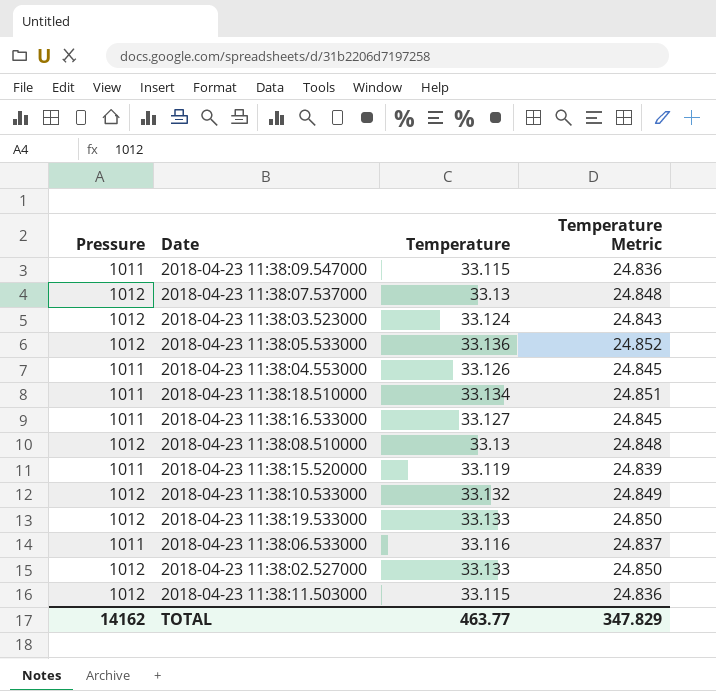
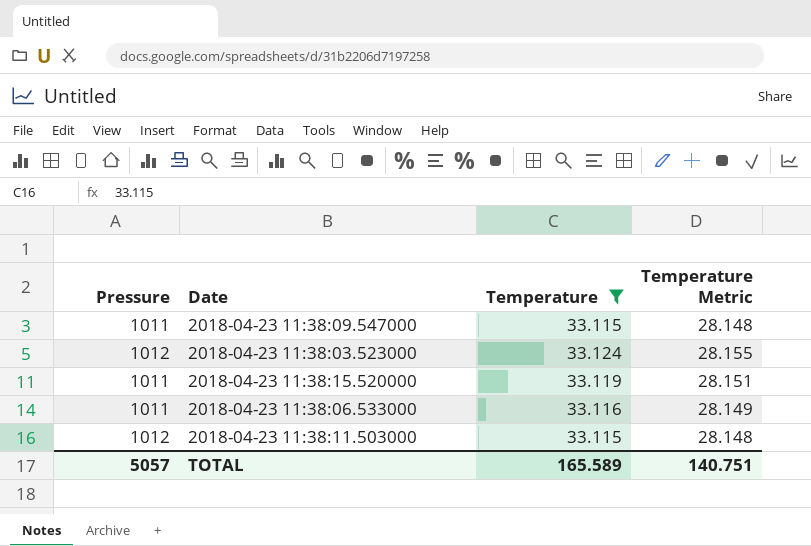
filter: none -> Temperature <= 33.124
column Temperature Metric | formula: [Temperature] * 0.75 -> [Temperature] * 0.85
TOTAL | Pressure: 14162 -> 5057
TOTAL | Temperature: 463.77 -> 165.589
TOTAL | Temperature Metric: 347.829 -> 140.751

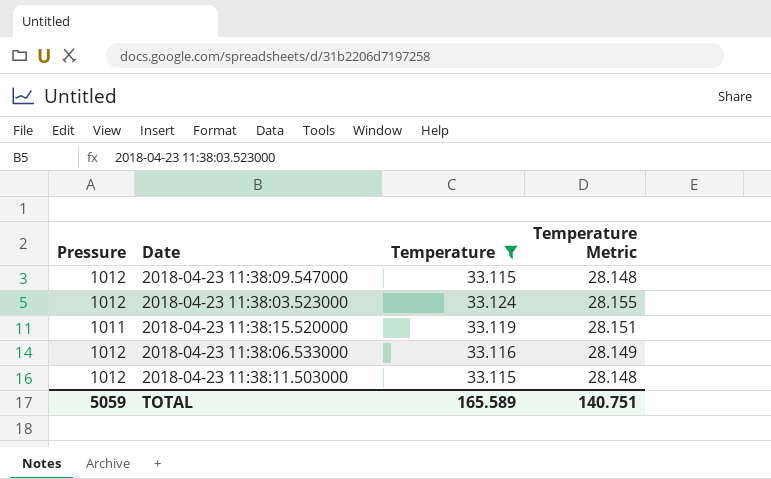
2018-04-23 11:38:09.547000 | Pressure: 1011 -> 1012
2018-04-23 11:38:06.533000 | Pressure: 1011 -> 1012
TOTAL | Pressure: 5057 -> 5059

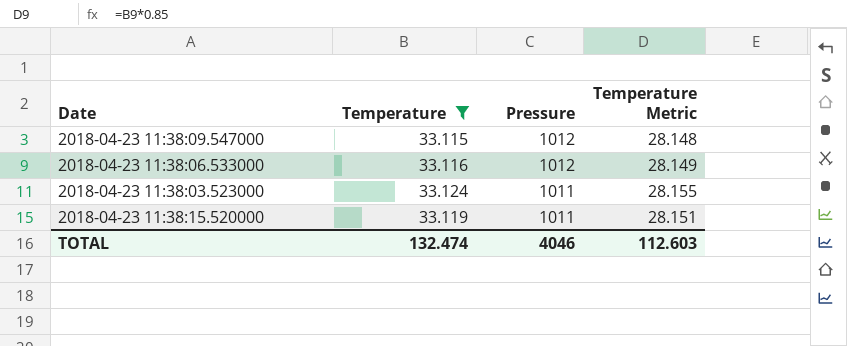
row order: none -> Pressure descending
column Pressure | position: 1 -> 3
row 2018-04-23 11:38:11.503000: 1012 | 33.115 | 28.148 -> none
2018-04-23 11:38:03.523000 | Pressure: 1012 -> 1011
TOTAL | Temperature: 165.589 -> 132.474
TOTAL | Pressure: 5059 -> 4046
TOTAL | Temperature Metric: 140.751 -> 112.603

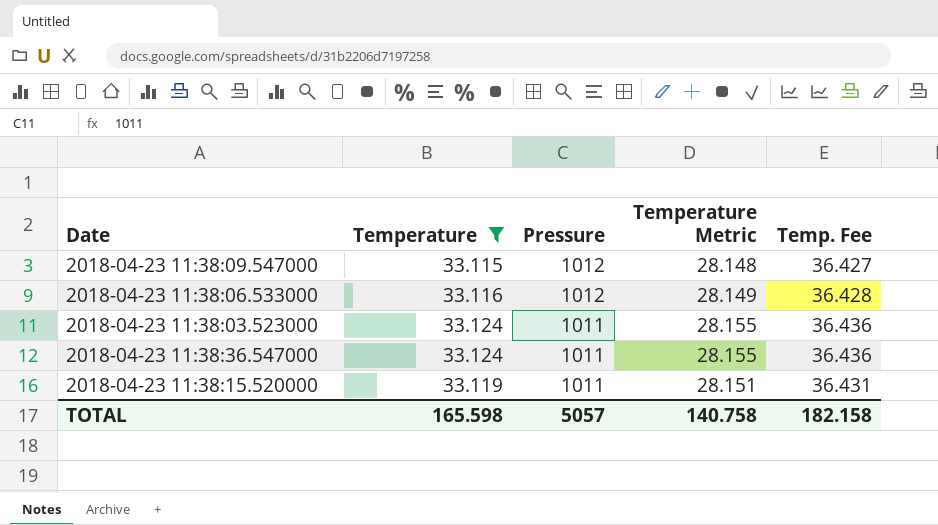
column Temp. Fee | formula: none -> [Temperature] * 1.1
row 2018-04-23 11:38:36.547000: none -> 33.124 | 1011 | 28.155 | 36.436
TOTAL | Temperature: 132.474 -> 165.598
TOTAL | Pressure: 4046 -> 5057
TOTAL | Temperature Metric: 112.603 -> 140.758

